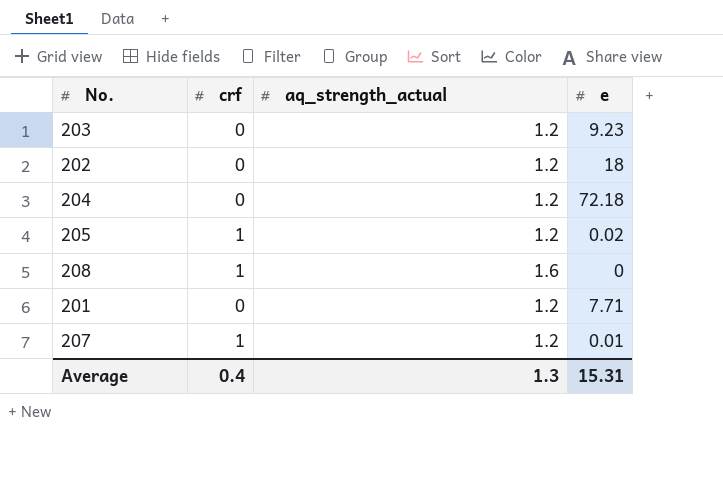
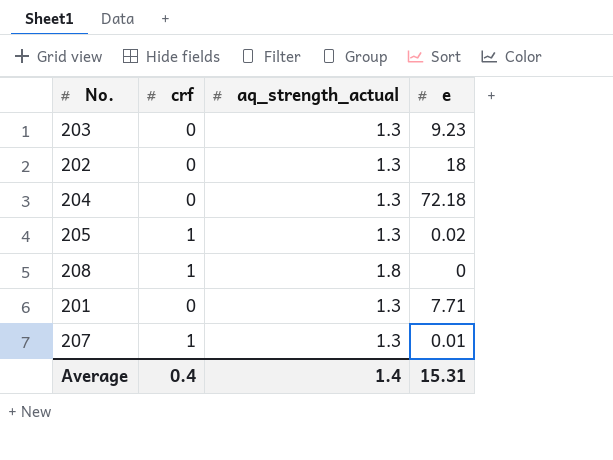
203 | aq_strength_actual: 1.2 -> 1.3
202 | aq_strength_actual: 1.2 -> 1.3
204 | aq_strength_actual: 1.2 -> 1.3
205 | aq_strength_actual: 1.2 -> 1.3
208 | aq_strength_actual: 1.6 -> 1.8
201 | aq_strength_actual: 1.2 -> 1.3
207 | aq_strength_actual: 1.2 -> 1.3
Average | aq_strength_actual: 1.3 -> 1.4

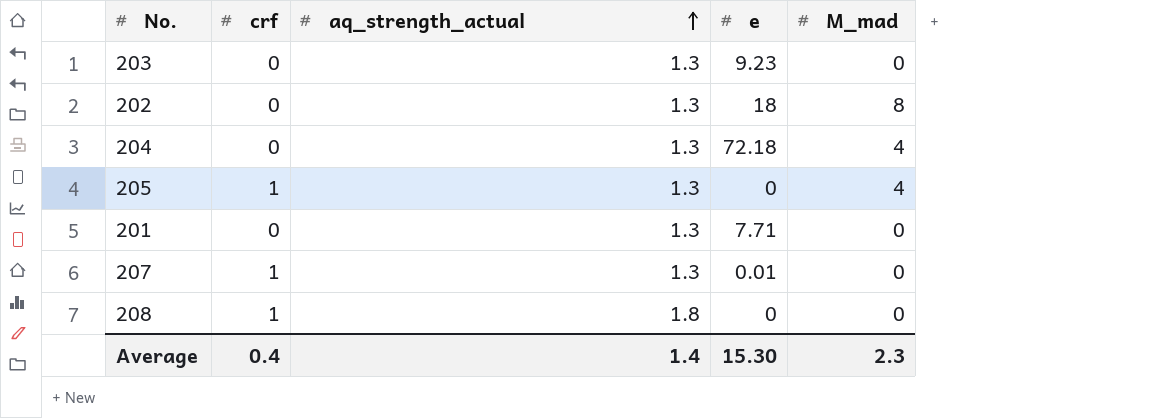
row order: none -> aq_strength_actual ascending
column M_mad | position: none -> 5
205 | e: 0.02 -> 0
Average | e: 15.31 -> 15.30

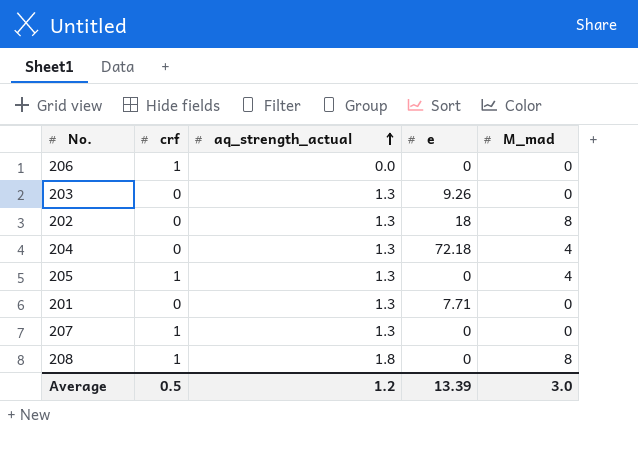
row 206: none -> 1 | 0.0 | 0 | 0
203 | e: 9.23 -> 9.26
207 | e: 0.01 -> 0
208 | M_mad: 0 -> 8
Average | crf: 0.4 -> 0.5
Average | aq_strength_actual: 1.4 -> 1.2
Average | e: 15.30 -> 13.39
Average | M_mad: 2.3 -> 3.0

